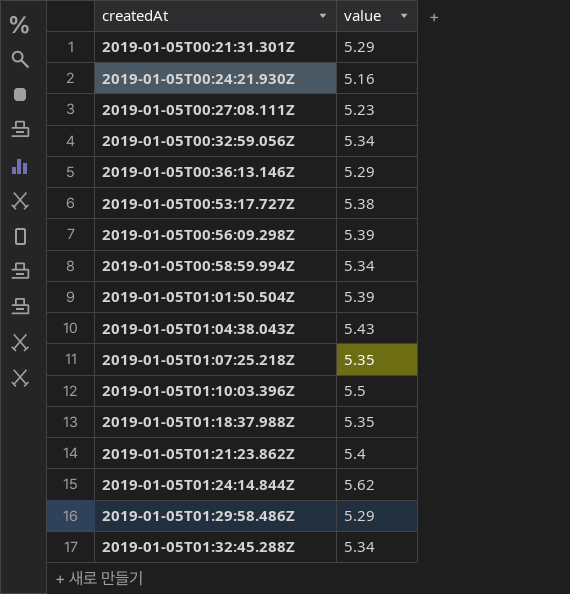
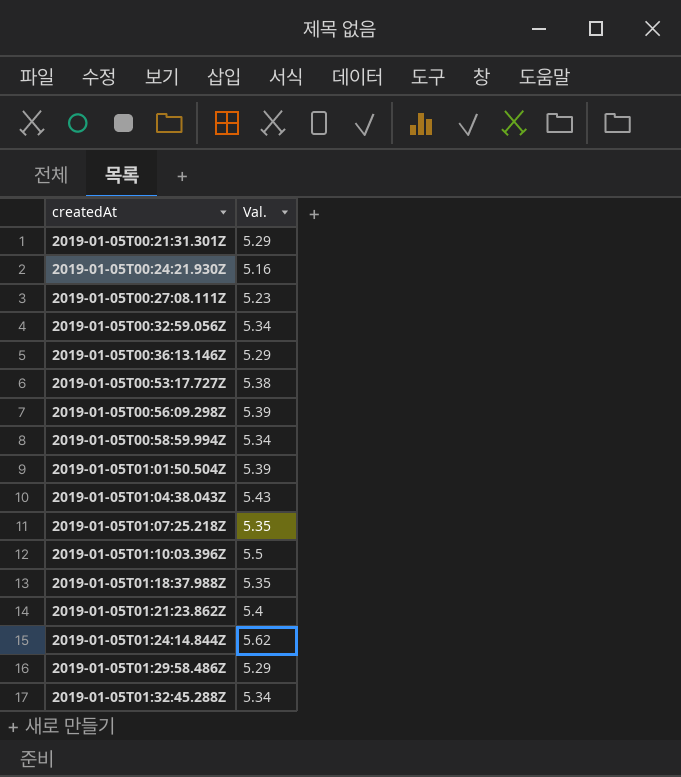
column name: value -> Val.

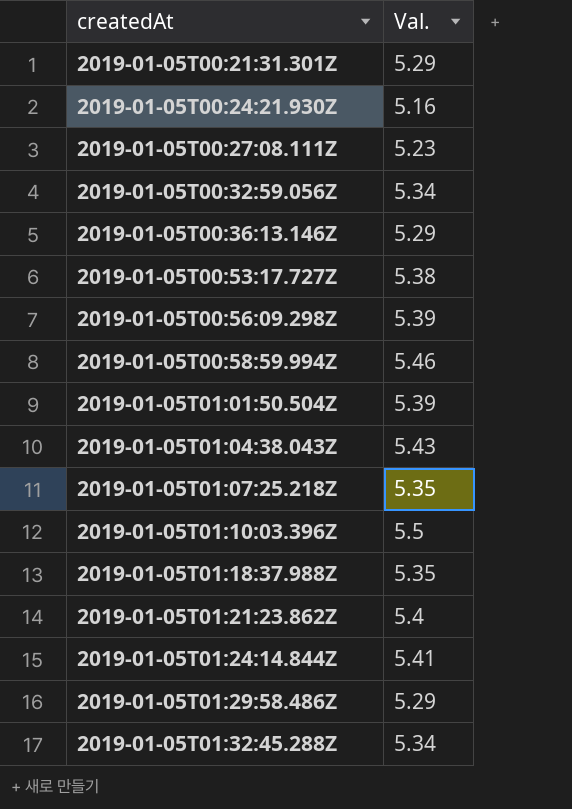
2019-01-05T00:58:59.994Z | Val.: 5.34 -> 5.46
2019-01-05T01:24:14.844Z | Val.: 5.62 -> 5.41

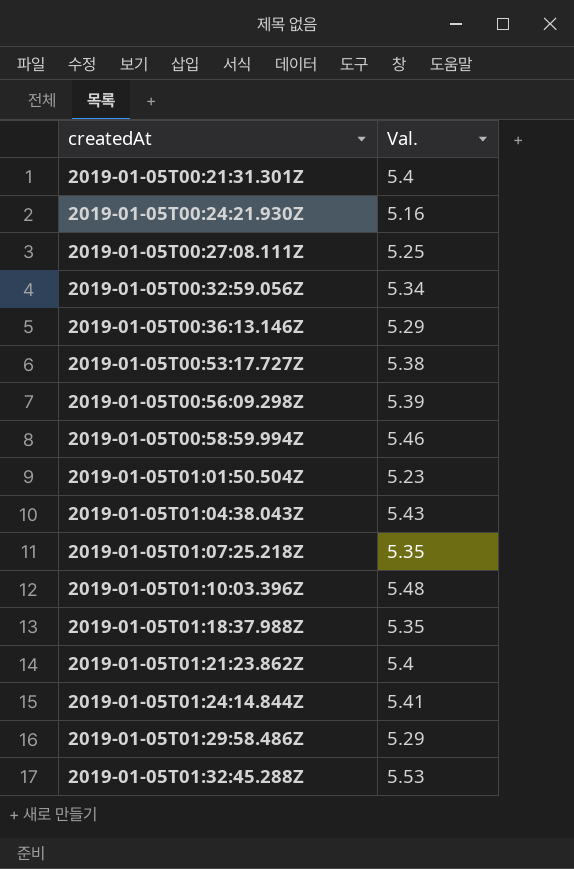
2019-01-05T00:21:31.301Z | Val.: 5.29 -> 5.4
2019-01-05T00:27:08.111Z | Val.: 5.23 -> 5.25
2019-01-05T01:01:50.504Z | Val.: 5.39 -> 5.23
2019-01-05T01:10:03.396Z | Val.: 5.5 -> 5.48
2019-01-05T01:32:45.288Z | Val.: 5.34 -> 5.53

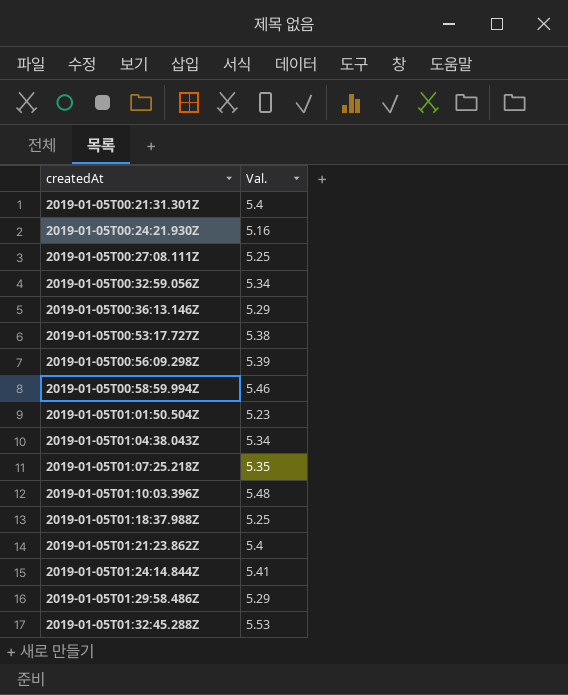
2019-01-05T01:04:38.043Z | Val.: 5.43 -> 5.34
2019-01-05T01:18:37.988Z | Val.: 5.35 -> 5.25

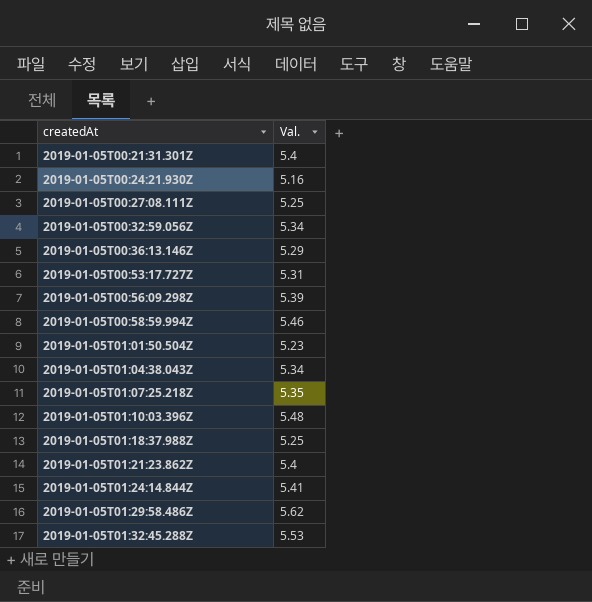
2019-01-05T00:53:17.727Z | Val.: 5.38 -> 5.31
2019-01-05T01:29:58.486Z | Val.: 5.29 -> 5.62

